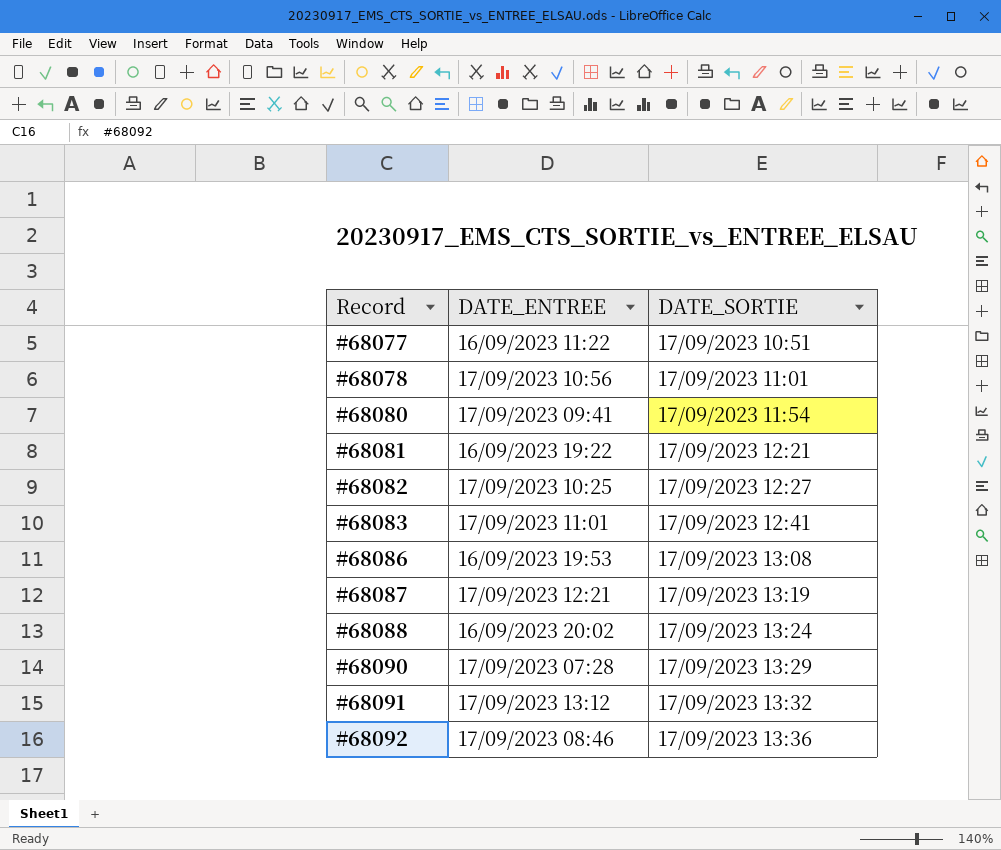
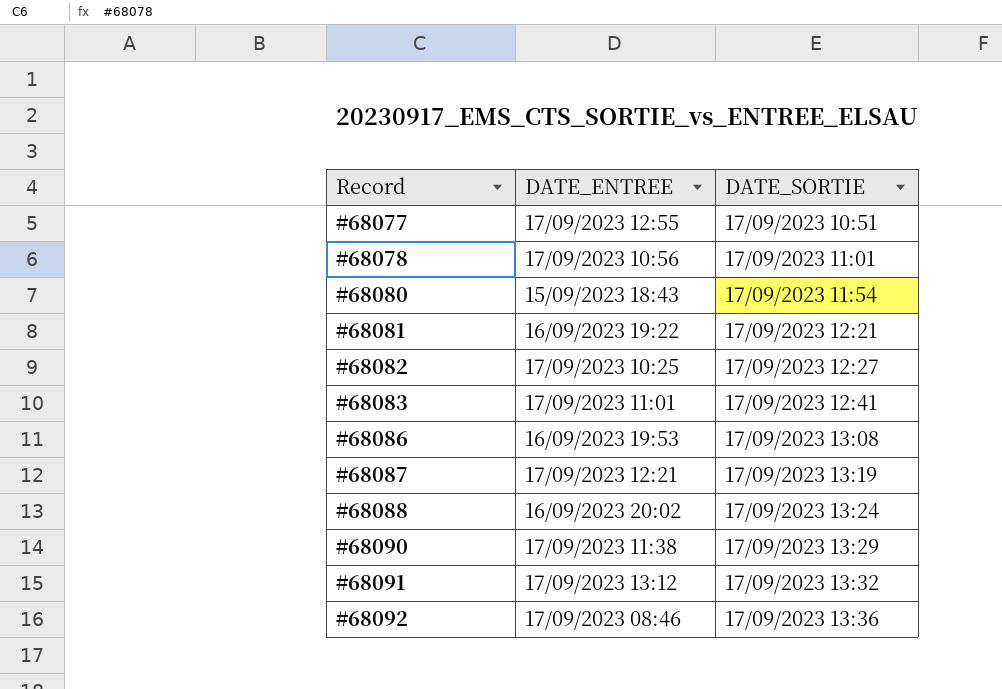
#68077 | DATE_ENTREE: 16/09/2023 11:22 -> 17/09/2023 12:55
#68080 | DATE_ENTREE: 17/09/2023 09:41 -> 15/09/2023 18:43
#68090 | DATE_ENTREE: 17/09/2023 07:28 -> 17/09/2023 11:38

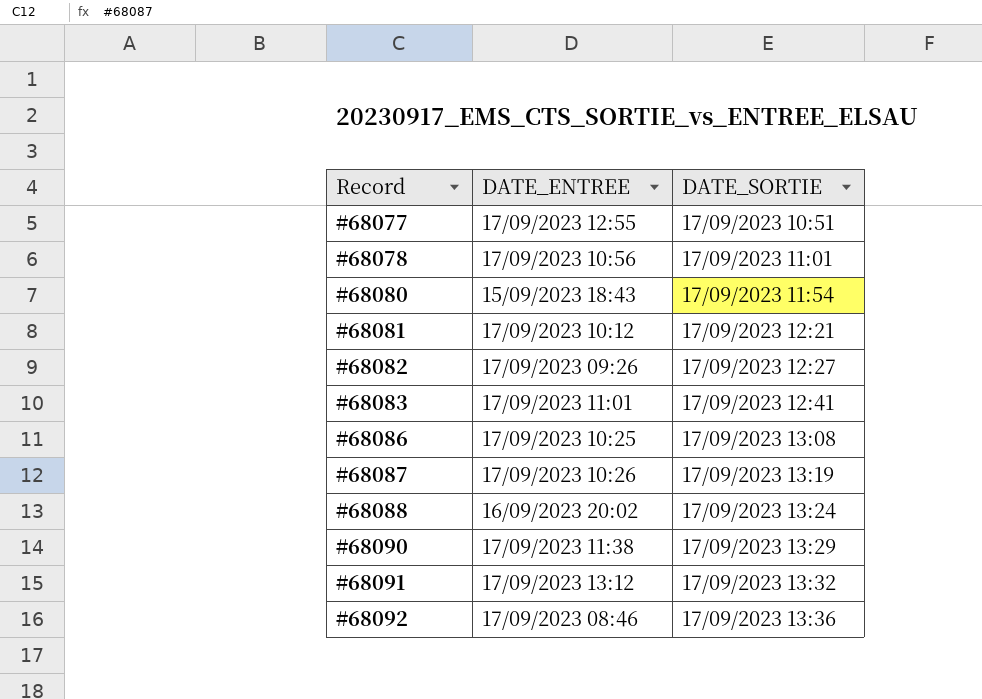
#68081 | DATE_ENTREE: 16/09/2023 19:22 -> 17/09/2023 10:12
#68082 | DATE_ENTREE: 17/09/2023 10:25 -> 17/09/2023 09:26
#68086 | DATE_ENTREE: 16/09/2023 19:53 -> 17/09/2023 10:25
#68087 | DATE_ENTREE: 17/09/2023 12:21 -> 17/09/2023 10:26

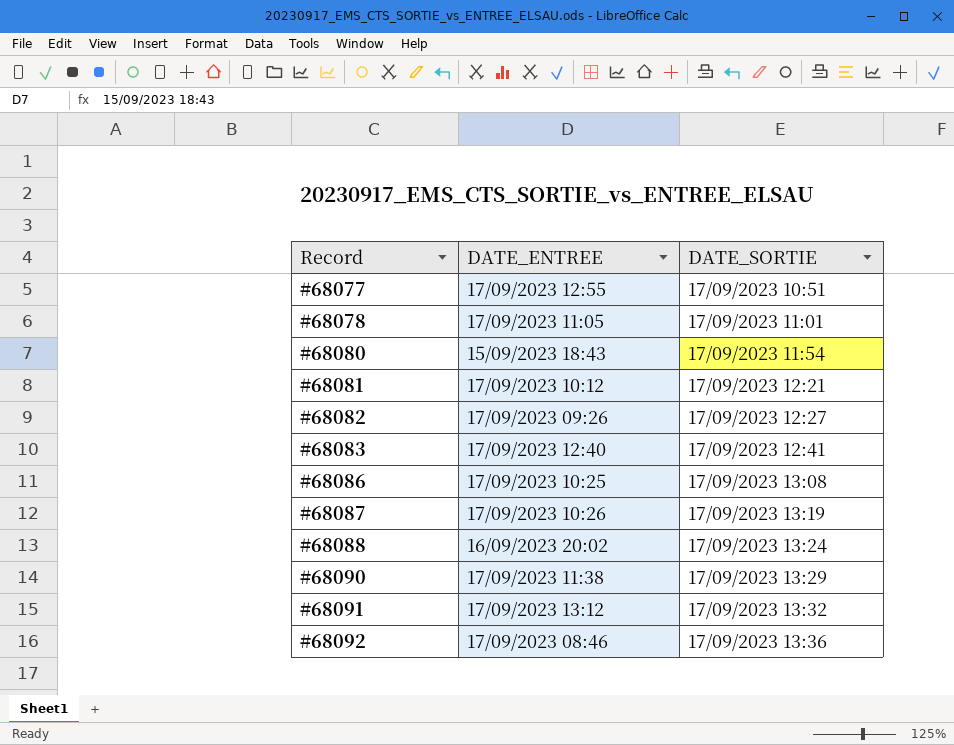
#68078 | DATE_ENTREE: 17/09/2023 10:56 -> 17/09/2023 11:05
#68083 | DATE_ENTREE: 17/09/2023 11:01 -> 17/09/2023 12:40

